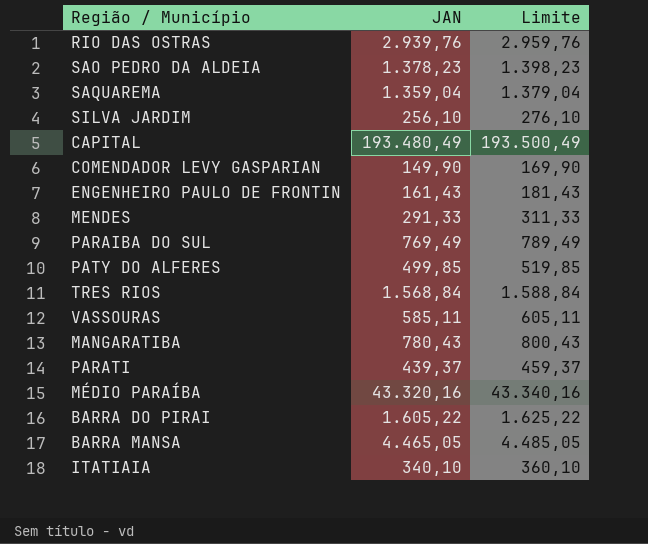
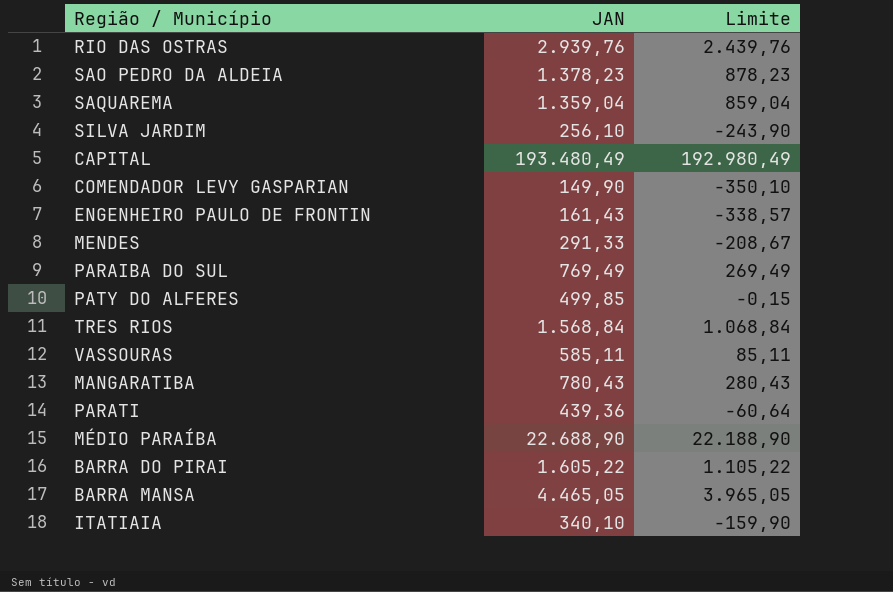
column Limite | formula: [JAN] + 20 -> [JAN] - 500
PARATI | JAN: 439,37 -> 439,36
MÉDIO PARAÍBA | JAN: 43.320,16 -> 22.688,90

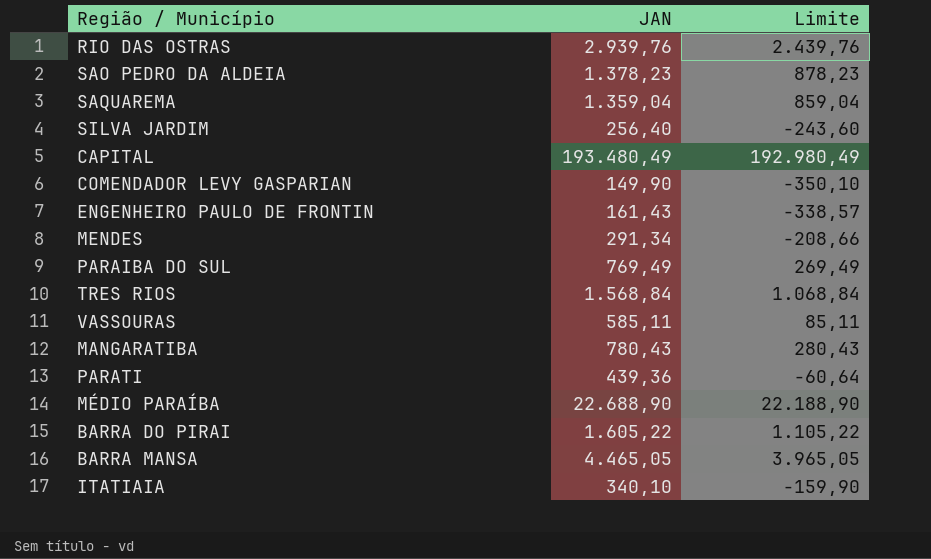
row PATY DO ALFERES: 499,85 | -0,15 -> none
SILVA JARDIM | JAN: 256,10 -> 256,40
SILVA JARDIM | Limite: -243,90 -> -243,60
MENDES | JAN: 291,33 -> 291,34
MENDES | Limite: -208,67 -> -208,66

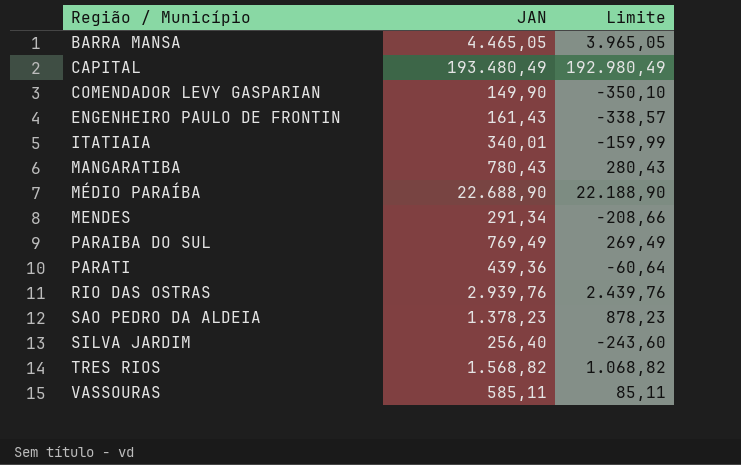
row order: none -> Região / Município ascending
row SAQUAREMA: 1.359,04 | 859,04 -> none
row BARRA DO PIRAI: 1.605,22 | 1.105,22 -> none
ITATIAIA | JAN: 340,10 -> 340,01
ITATIAIA | Limite: -159,90 -> -159,99
TRES RIOS | JAN: 1.568,84 -> 1.568,82
TRES RIOS | Limite: 1.068,84 -> 1.068,82

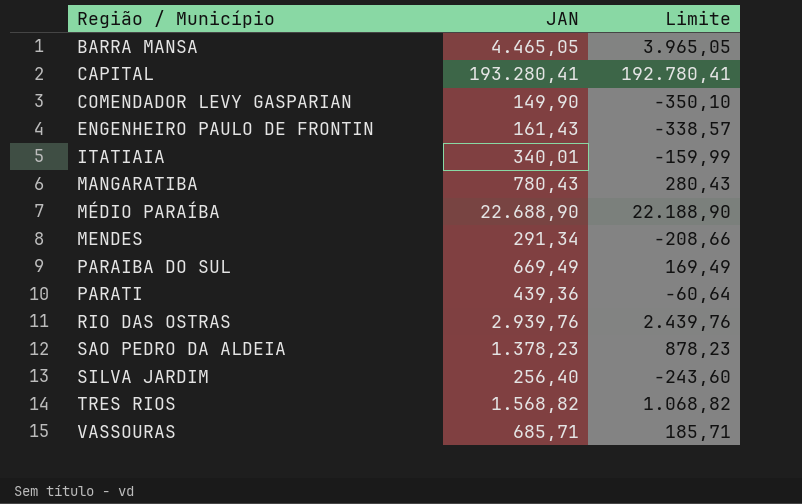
CAPITAL | JAN: 193.480,49 -> 193.280,41
CAPITAL | Limite: 192.980,49 -> 192.780,41
PARAIBA DO SUL | JAN: 769,49 -> 669,49
PARAIBA DO SUL | Limite: 269,49 -> 169,49
VASSOURAS | JAN: 585,11 -> 685,71
VASSOURAS | Limite: 85,11 -> 185,71

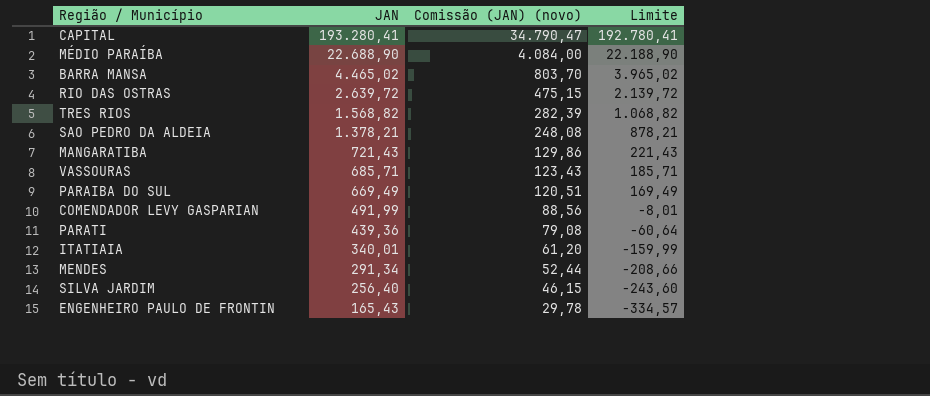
row order: Região / Município ascending -> JAN descending
column Comissão (JAN) (novo) | formula: none -> [JAN] * 0,18
BARRA MANSA | JAN: 4.465,05 -> 4.465,02
BARRA MANSA | Limite: 3.965,05 -> 3.965,02
RIO DAS OSTRAS | JAN: 2.939,76 -> 2.639,72
RIO DAS OSTRAS | Limite: 2.439,76 -> 2.139,72
SAO PEDRO DA ALDEIA | JAN: 1.378,23 -> 1.378,21
SAO PEDRO DA ALDEIA | Limite: 878,23 -> 878,21
MANGARATIBA | JAN: 780,43 -> 721,43
MANGARATIBA | Limite: 280,43 -> 221,43
COMENDADOR LEVY GASPARIAN | JAN: 149,90 -> 491,99
COMENDADOR LEVY GASPARIAN | Limite: -350,10 -> -8,01
ENGENHEIRO PAULO DE FRONTIN | JAN: 161,43 -> 165,43
ENGENHEIRO PAULO DE FRONTIN | Limite: -338,57 -> -334,57

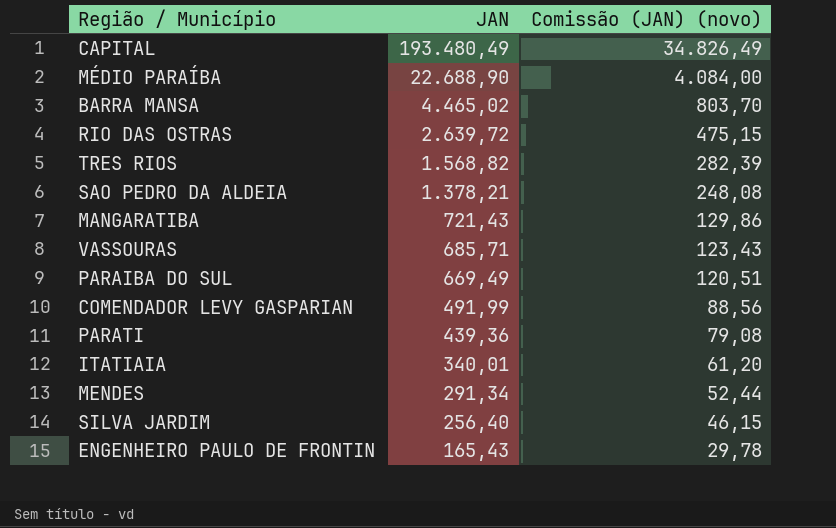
column Limite | formula: [JAN] - 500 -> none
CAPITAL | JAN: 193.280,41 -> 193.480,49
CAPITAL | Comissão (JAN) (novo): 34.790,47 -> 34.826,49

